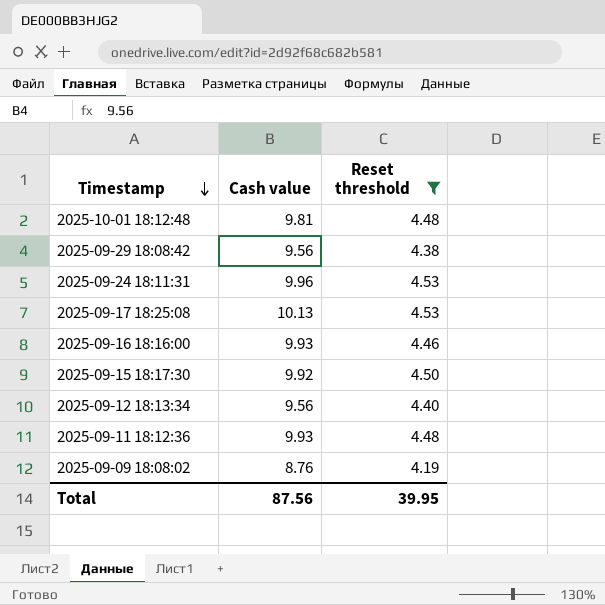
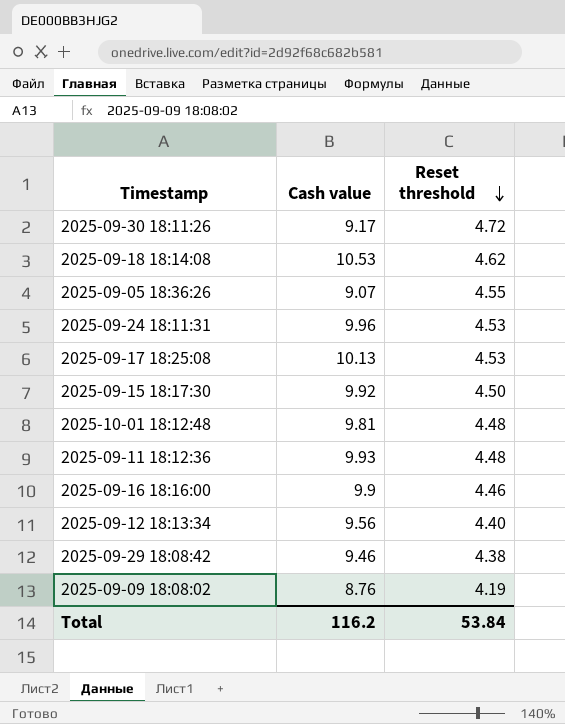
filter: Reset threshold <= 4.53 -> none
row order: Timestamp descending -> Reset threshold descending
2025-09-16 18:16:00 | Cash value: 9.93 -> 9.9
2025-09-29 18:08:42 | Cash value: 9.56 -> 9.46
Total | Cash value: 87.56 -> 116.2
Total | Reset threshold: 39.95 -> 53.84

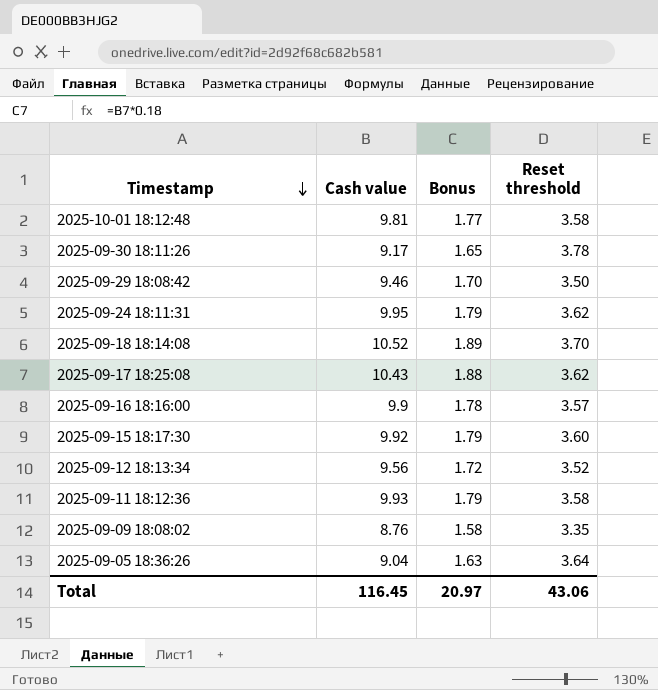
row order: Reset threshold descending -> Timestamp descending
column Bonus | formula: none -> [Cash value] * 0.18
2025-10-01 18:12:48 | Reset threshold: 4.48 -> 3.58
2025-09-30 18:11:26 | Reset threshold: 4.72 -> 3.78
2025-09-29 18:08:42 | Reset threshold: 4.38 -> 3.50
2025-09-24 18:11:31 | Cash value: 9.96 -> 9.95
2025-09-24 18:11:31 | Reset threshold: 4.53 -> 3.62
2025-09-18 18:14:08 | Cash value: 10.53 -> 10.52
2025-09-18 18:14:08 | Reset threshold: 4.62 -> 3.70
2025-09-17 18:25:08 | Cash value: 10.13 -> 10.43
2025-09-17 18:25:08 | Reset threshold: 4.53 -> 3.62
2025-09-16 18:16:00 | Reset threshold: 4.46 -> 3.57
2025-09-15 18:17:30 | Reset threshold: 4.50 -> 3.60
2025-09-12 18:13:34 | Reset threshold: 4.40 -> 3.52
2025-09-11 18:12:36 | Reset threshold: 4.48 -> 3.58
2025-09-09 18:08:02 | Reset threshold: 4.19 -> 3.35
2025-09-05 18:36:26 | Cash value: 9.07 -> 9.04
2025-09-05 18:36:26 | Reset threshold: 4.55 -> 3.64
Total | Cash value: 116.2 -> 116.45
Total | Reset threshold: 53.84 -> 43.06

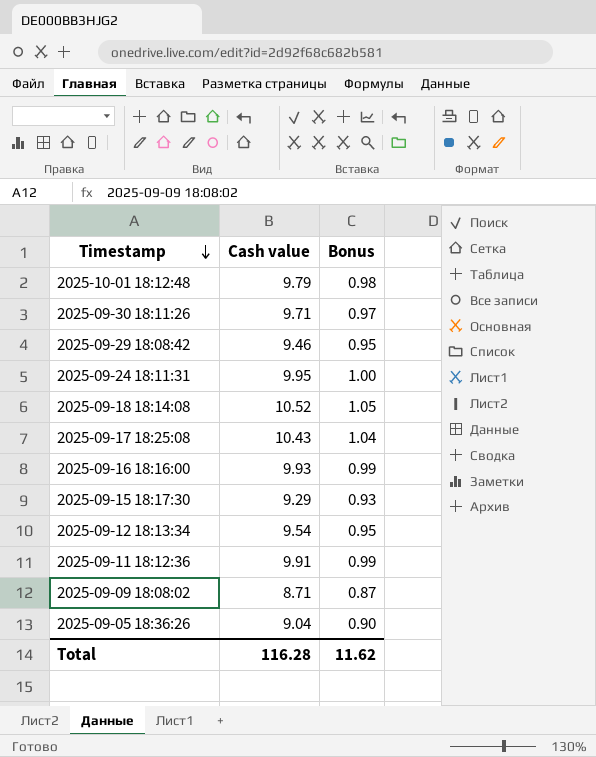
column Reset threshold | position: 4 -> none
column Bonus | formula: [Cash value] * 0.18 -> [Cash value] * 0.1
2025-10-01 18:12:48 | Cash value: 9.81 -> 9.79
2025-09-30 18:11:26 | Cash value: 9.17 -> 9.71
2025-09-16 18:16:00 | Cash value: 9.9 -> 9.93
2025-09-15 18:17:30 | Cash value: 9.92 -> 9.29
2025-09-12 18:13:34 | Cash value: 9.56 -> 9.54
2025-09-11 18:12:36 | Cash value: 9.93 -> 9.91
2025-09-09 18:08:02 | Cash value: 8.76 -> 8.71
Total | Cash value: 116.45 -> 116.28
Total | Bonus: 20.97 -> 11.62

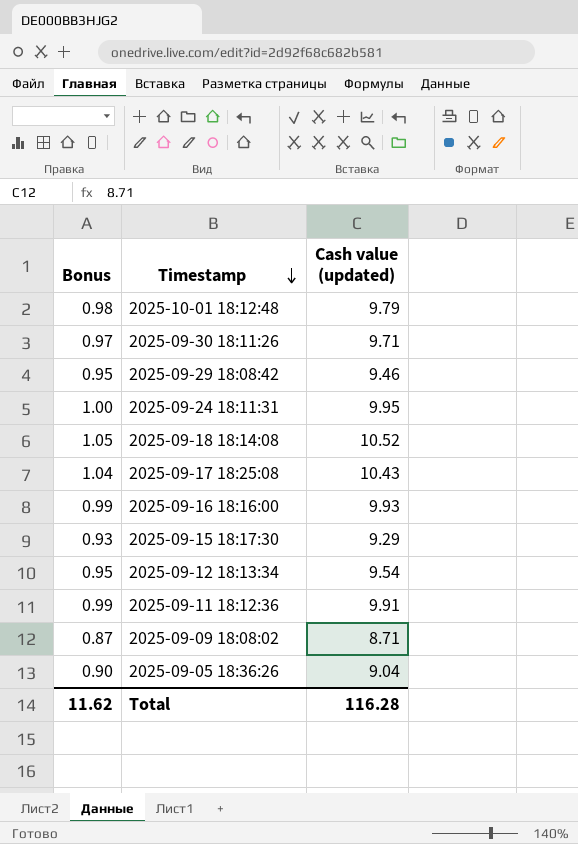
column Bonus | position: 3 -> 1
column name: Cash value -> Cash value (updated)

